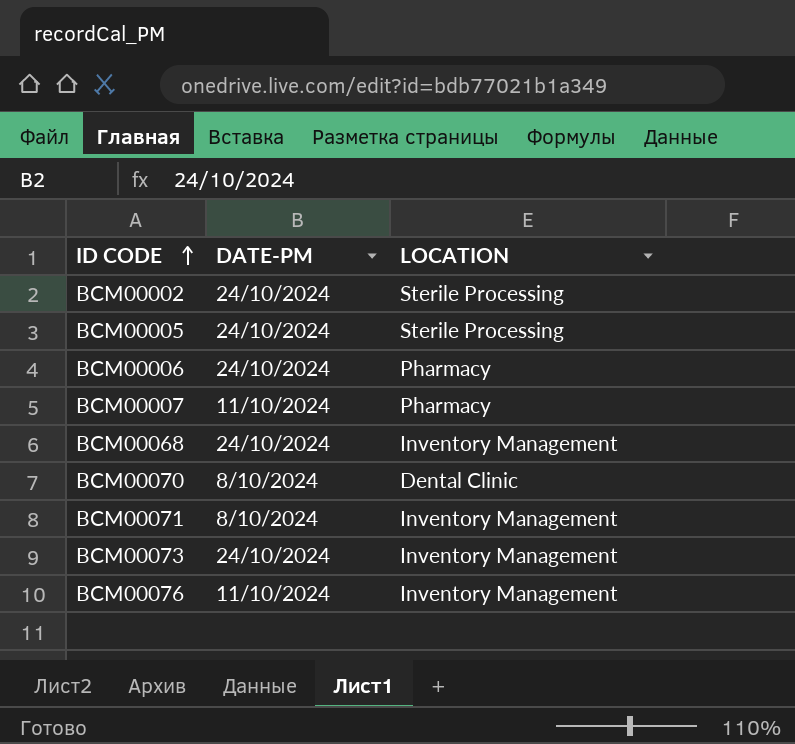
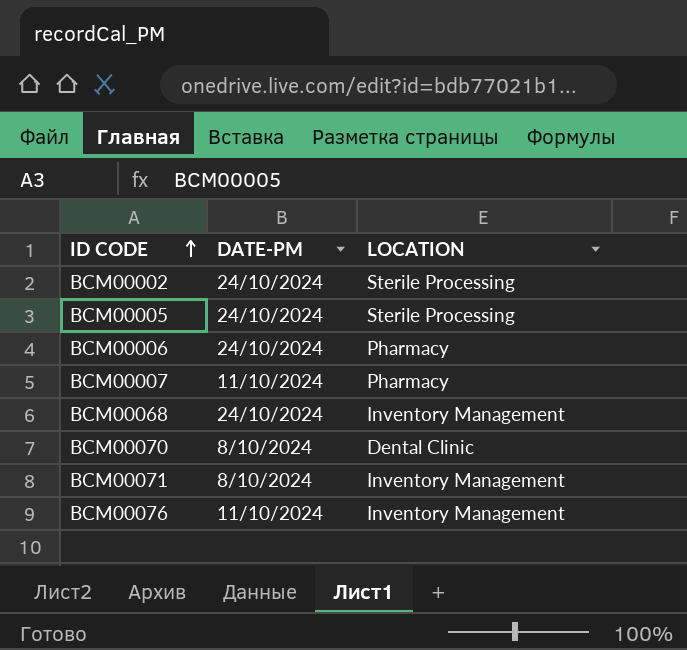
row BCM00073: 24/10/2024 | Inventory Management -> none

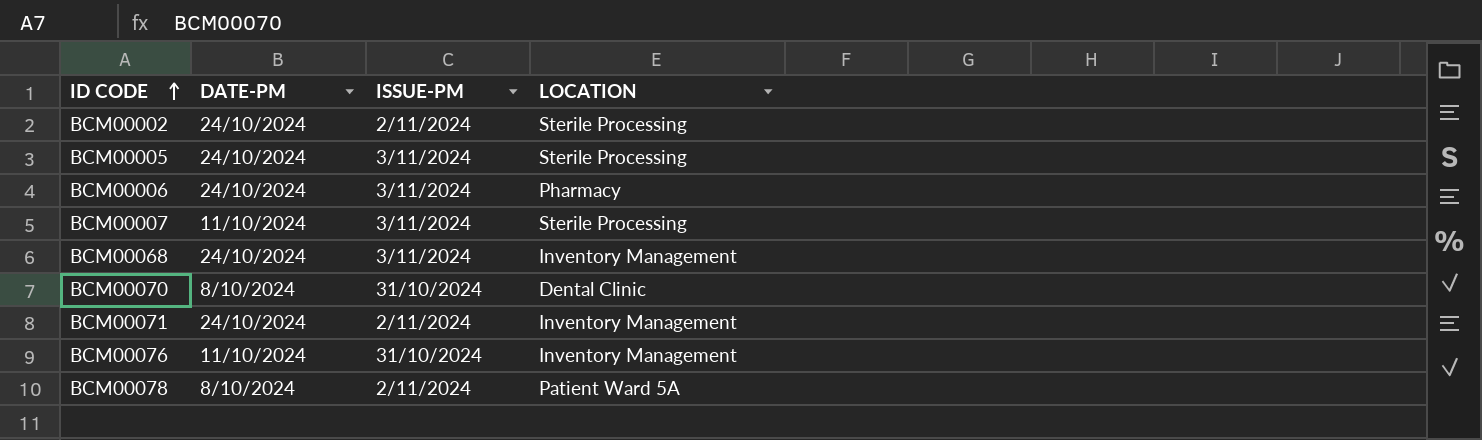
column ISSUE-PM | position: none -> 3
BCM00007 | LOCATION: Pharmacy -> Sterile Processing
BCM00071 | DATE-PM: 8/10/2024 -> 24/10/2024
row BCM00078: none -> 8/10/2024 | 2/11/2024 | Patient Ward 5A

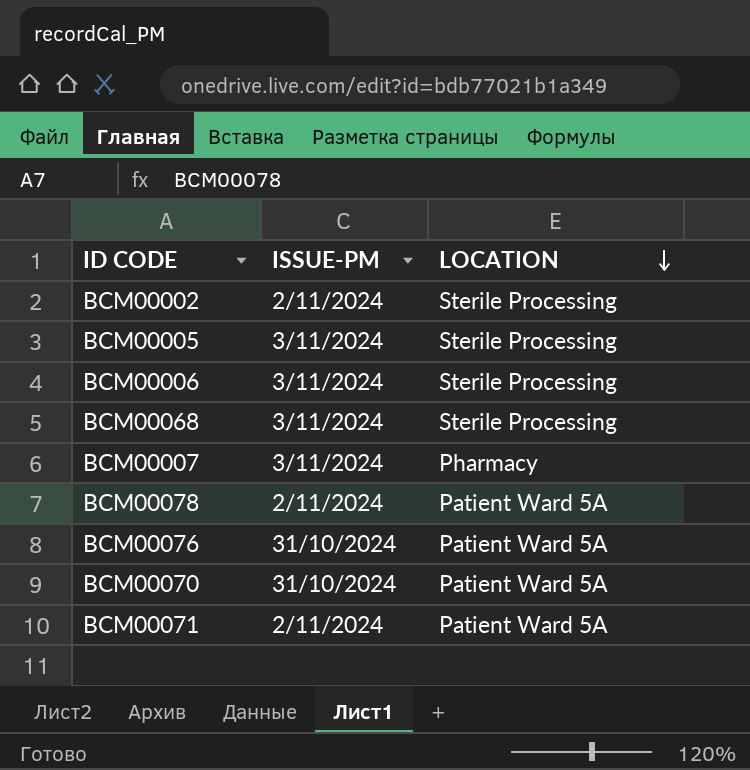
row order: ID CODE ascending -> LOCATION descending
column DATE-PM | position: 2 -> none
BCM00006 | LOCATION: Pharmacy -> Sterile Processing
BCM00068 | LOCATION: Inventory Management -> Sterile Processing
BCM00007 | LOCATION: Sterile Processing -> Pharmacy
BCM00076 | LOCATION: Inventory Management -> Patient Ward 5A
BCM00070 | LOCATION: Dental Clinic -> Patient Ward 5A
BCM00071 | LOCATION: Inventory Management -> Patient Ward 5A

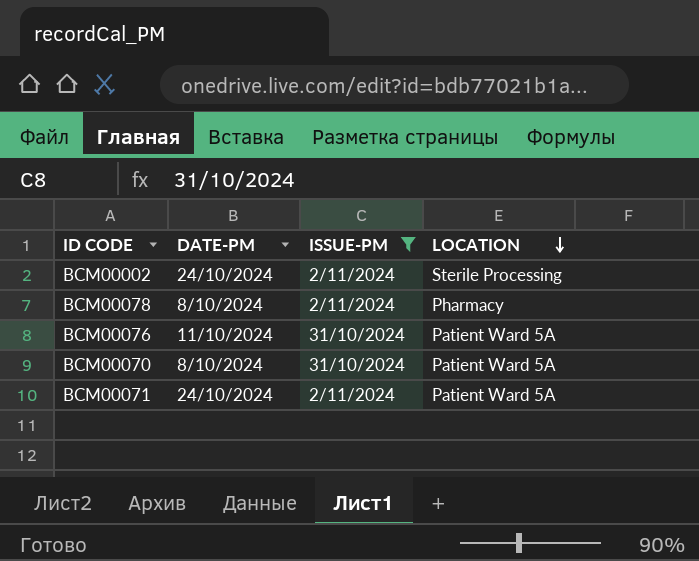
filter: none -> ISSUE-PM != 3/11/2024
column DATE-PM | position: none -> 2
BCM00078 | LOCATION: Patient Ward 5A -> Pharmacy

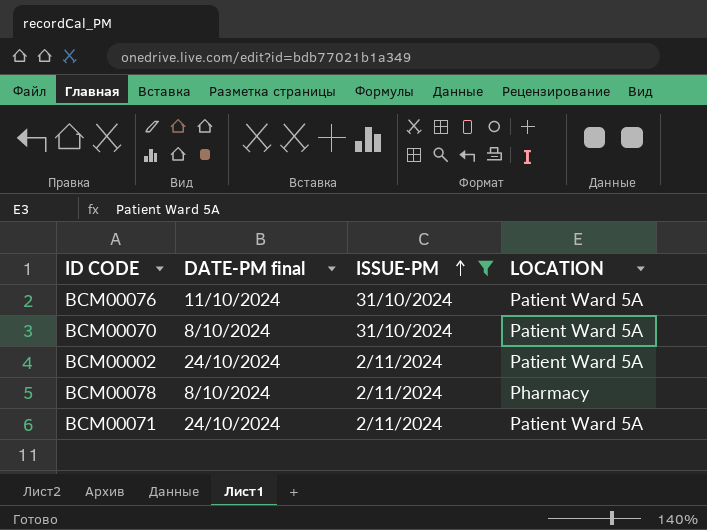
row order: LOCATION descending -> ISSUE-PM ascending
column name: DATE-PM -> DATE-PM final
BCM00002 | LOCATION: Sterile Processing -> Patient Ward 5A

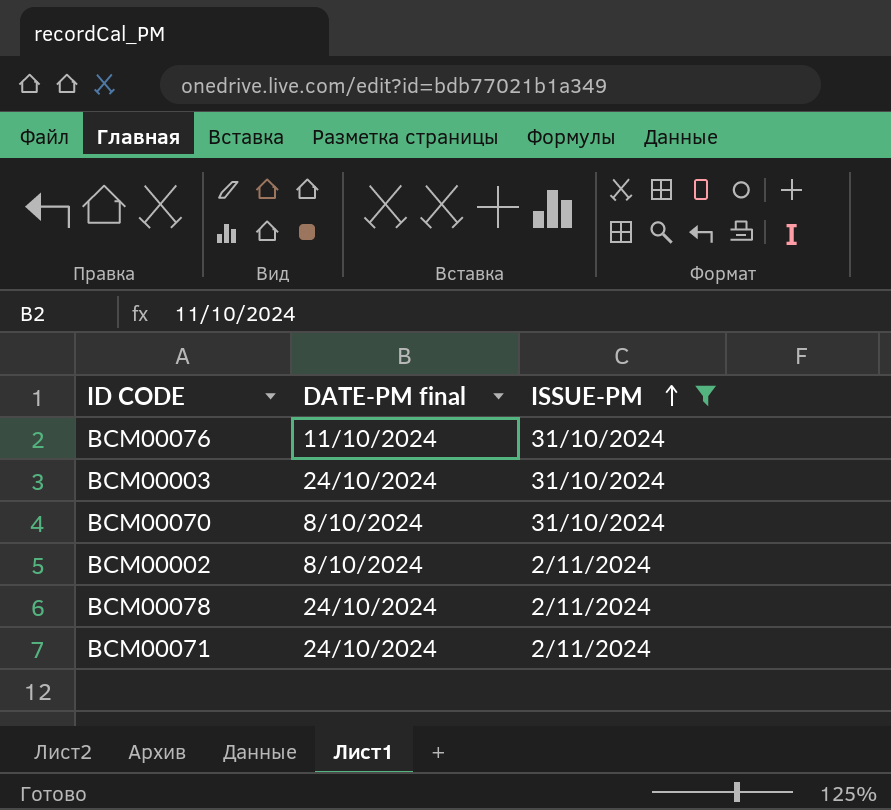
column LOCATION | position: 4 -> none
row BCM00003: none -> 24/10/2024 | 31/10/2024
BCM00002 | DATE-PM final: 24/10/2024 -> 8/10/2024
BCM00078 | DATE-PM final: 8/10/2024 -> 24/10/2024

